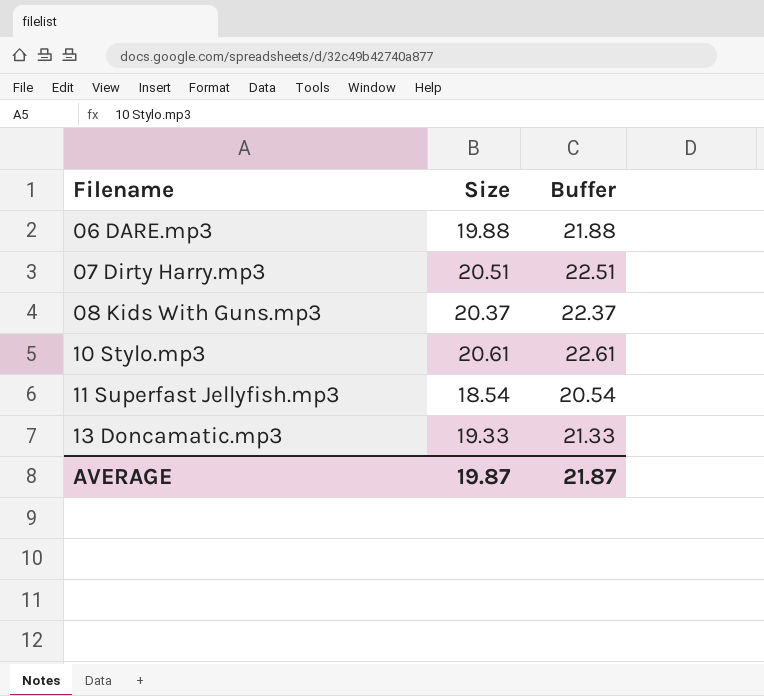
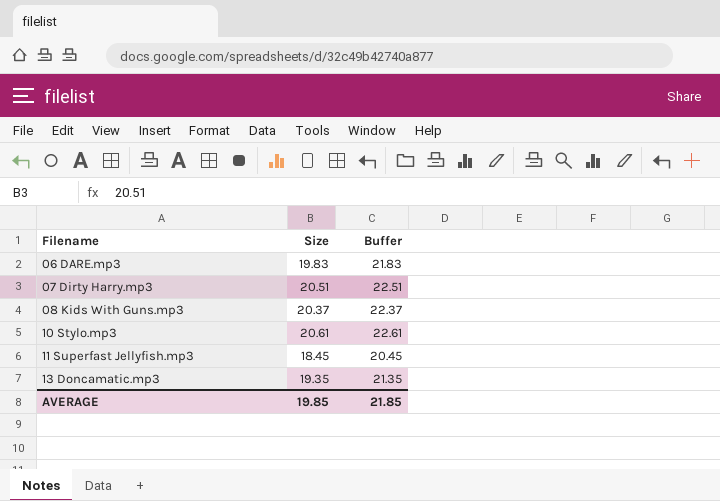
06 DARE.mp3 | Size: 19.88 -> 19.83
06 DARE.mp3 | Buffer: 21.88 -> 21.83
11 Superfast Jellyfish.mp3 | Size: 18.54 -> 18.45
11 Superfast Jellyfish.mp3 | Buffer: 20.54 -> 20.45
13 Doncamatic.mp3 | Size: 19.33 -> 19.35
13 Doncamatic.mp3 | Buffer: 21.33 -> 21.35
AVERAGE | Size: 19.87 -> 19.85
AVERAGE | Buffer: 21.87 -> 21.85

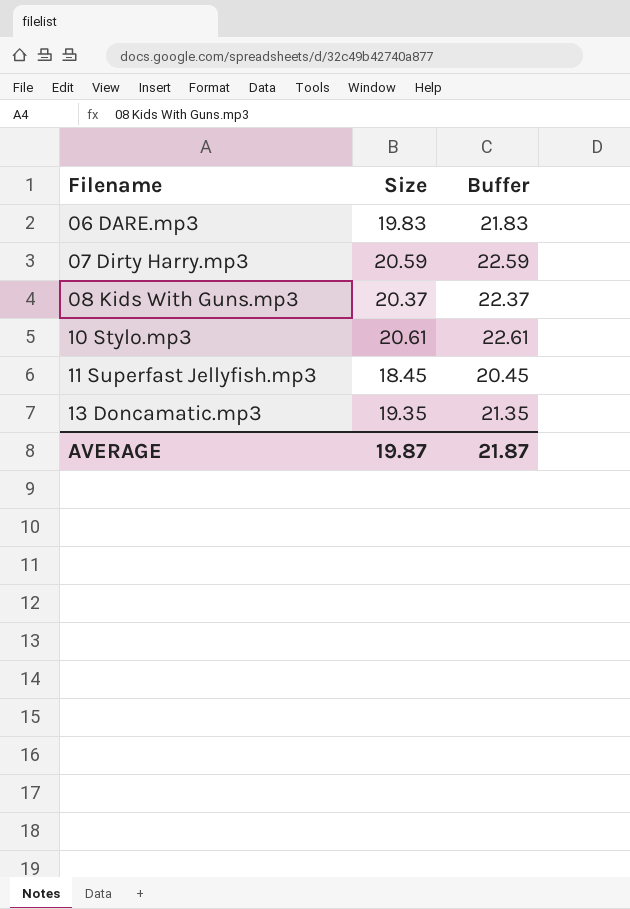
07 Dirty Harry.mp3 | Size: 20.51 -> 20.59
07 Dirty Harry.mp3 | Buffer: 22.51 -> 22.59
AVERAGE | Size: 19.85 -> 19.87
AVERAGE | Buffer: 21.85 -> 21.87

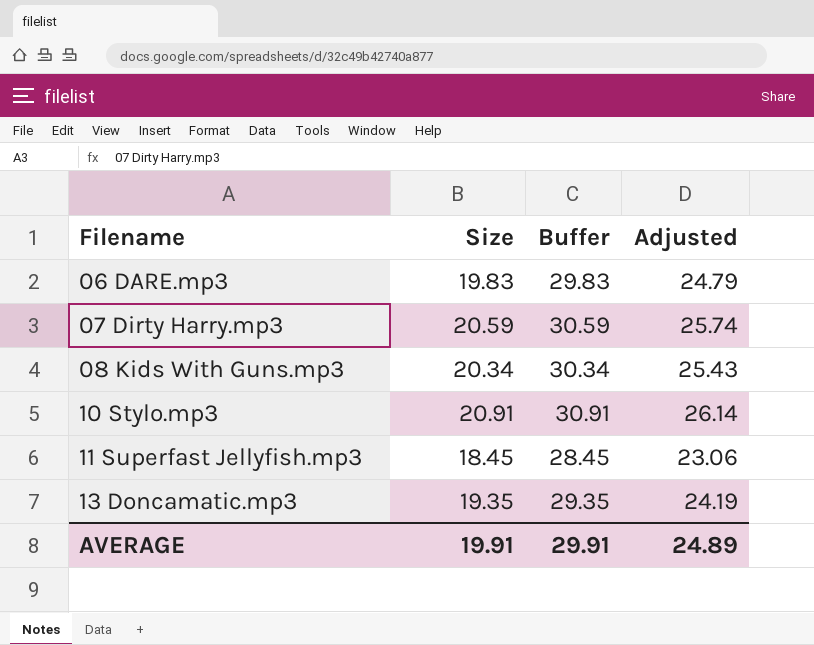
column Buffer | formula: [Size] + 2 -> [Size] + 10
column Adjusted | formula: none -> [Size] * 1.25
08 Kids With Guns.mp3 | Size: 20.37 -> 20.34
10 Stylo.mp3 | Size: 20.61 -> 20.91
AVERAGE | Size: 19.87 -> 19.91
AVERAGE | Buffer: 21.87 -> 29.91

